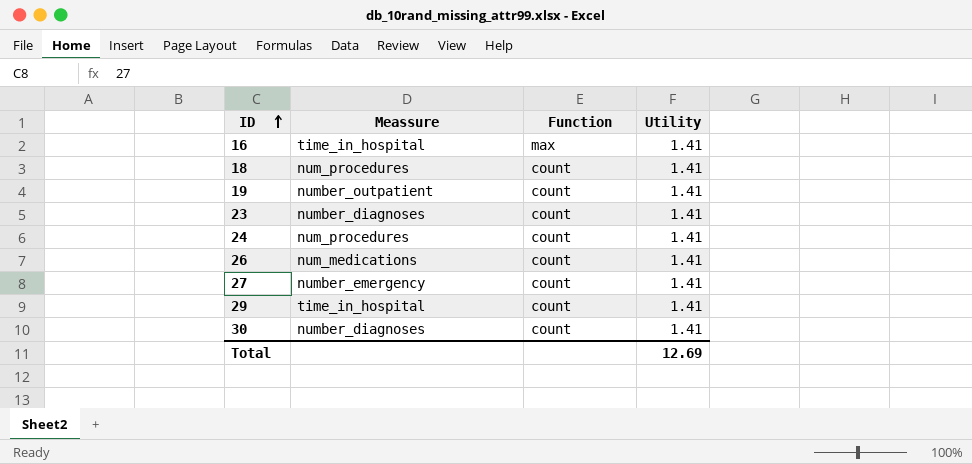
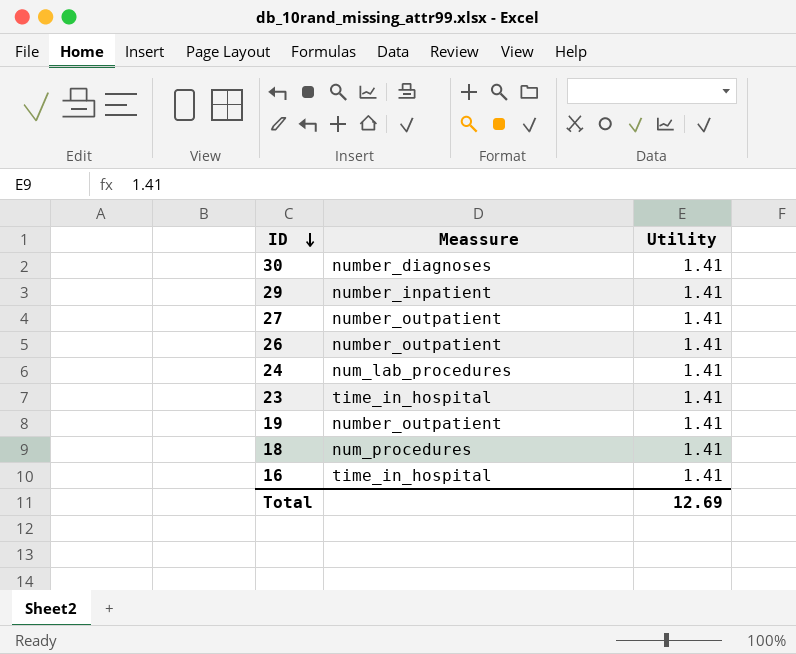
row order: ID ascending -> ID descending
column Function | position: 3 -> none
29 | Meassure: time_in_hospital -> number_inpatient
27 | Meassure: number_emergency -> number_outpatient
26 | Meassure: num_medications -> number_outpatient
24 | Meassure: num_procedures -> num_lab_procedures
23 | Meassure: number_diagnoses -> time_in_hospital

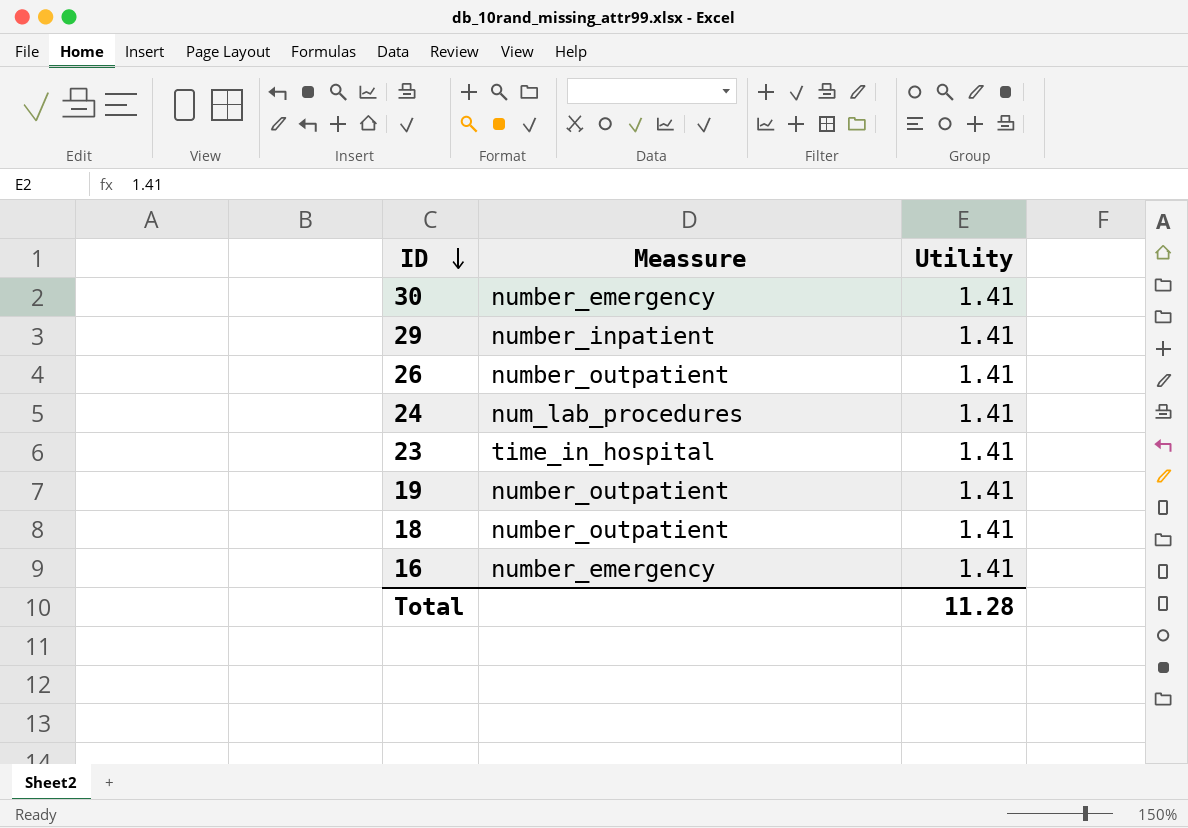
row 27: number_outpatient | 1.41 -> none
30 | Meassure: number_diagnoses -> number_emergency
18 | Meassure: num_procedures -> number_outpatient
16 | Meassure: time_in_hospital -> number_emergency
Total | Utility: 12.69 -> 11.28

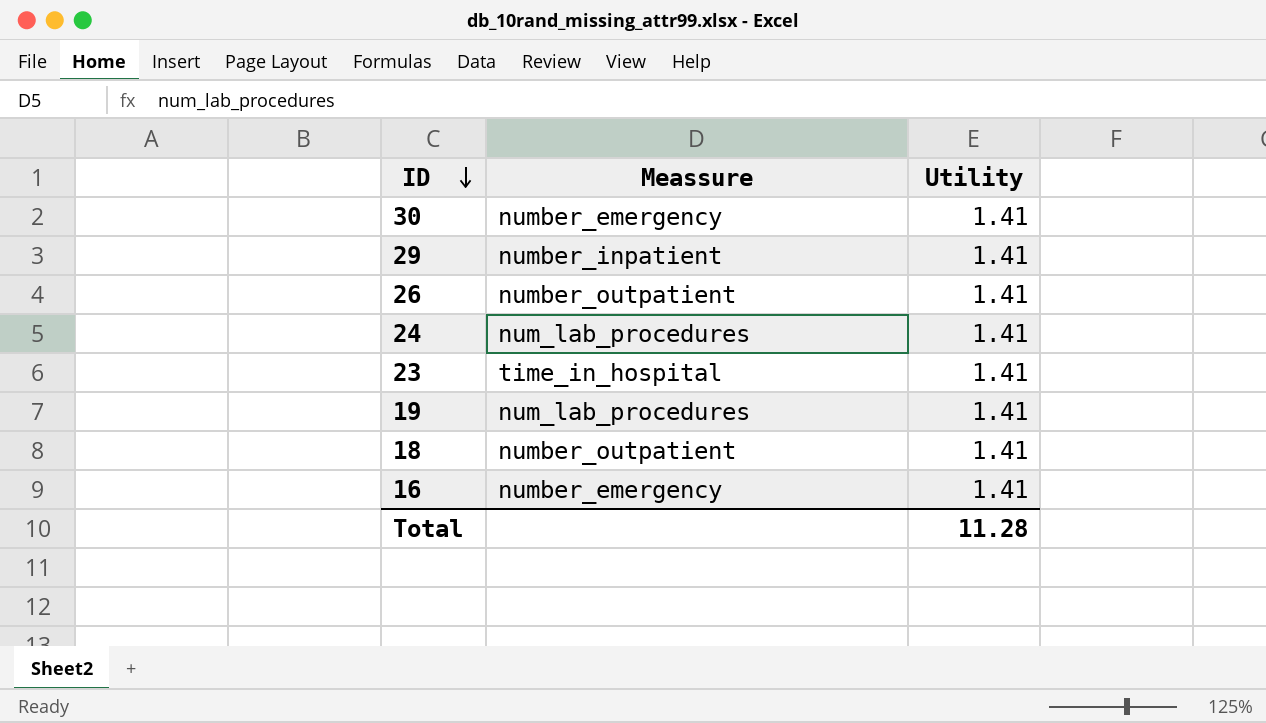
19 | Meassure: number_outpatient -> num_lab_procedures

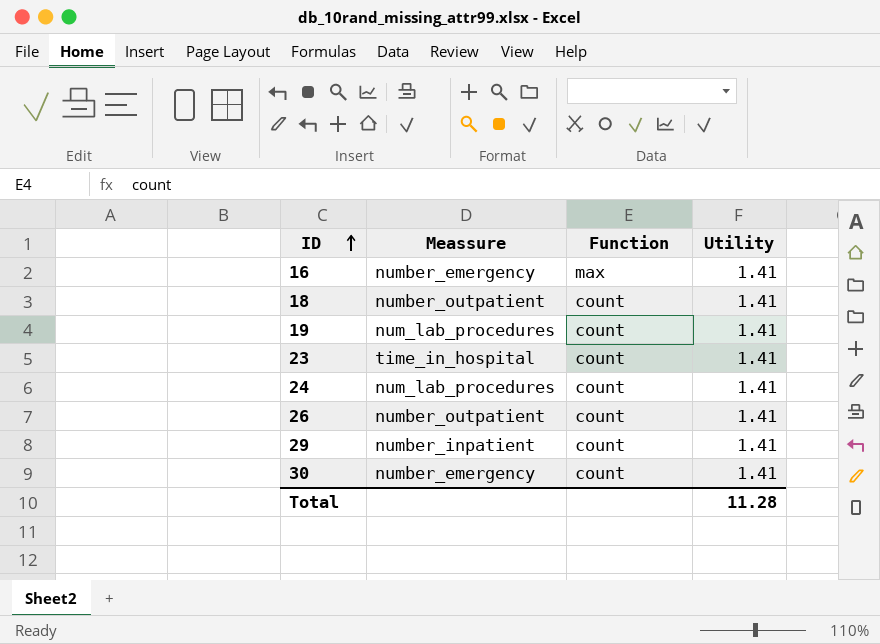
row order: ID descending -> ID ascending
column Function | position: none -> 3

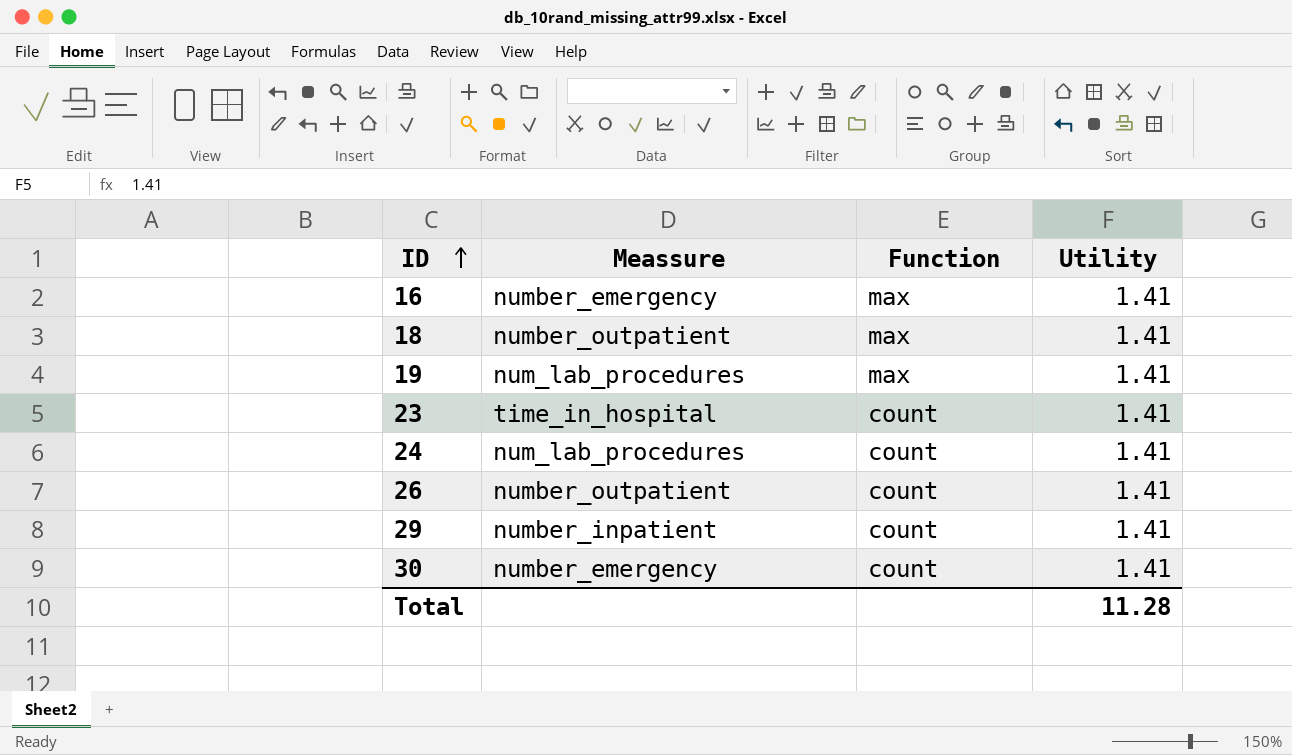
18 | Function: count -> max
19 | Function: count -> max

